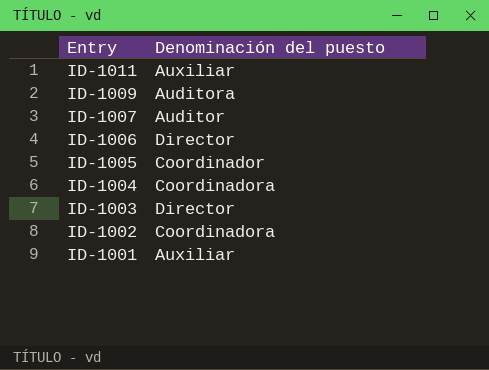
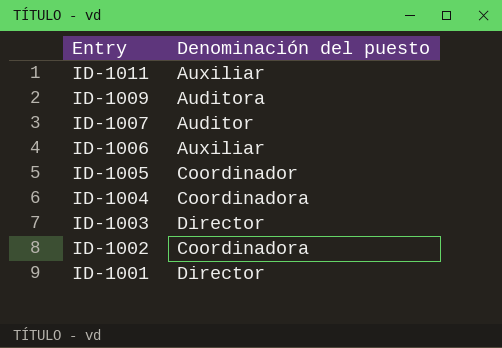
ID-1006 | Denominación del puesto: Director -> Auxiliar
ID-1001 | Denominación del puesto: Auxiliar -> Director

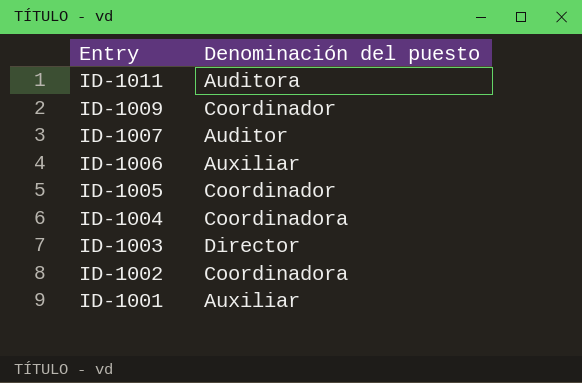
ID-1011 | Denominación del puesto: Auxiliar -> Auditora
ID-1009 | Denominación del puesto: Auditora -> Coordinador
ID-1001 | Denominación del puesto: Director -> Auxiliar

